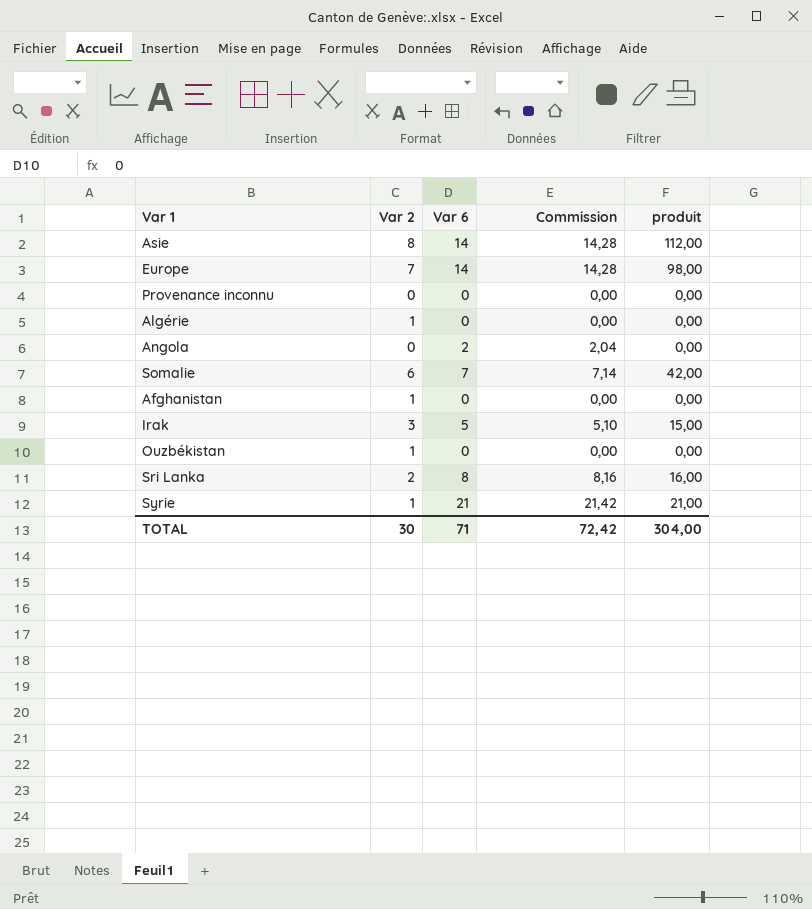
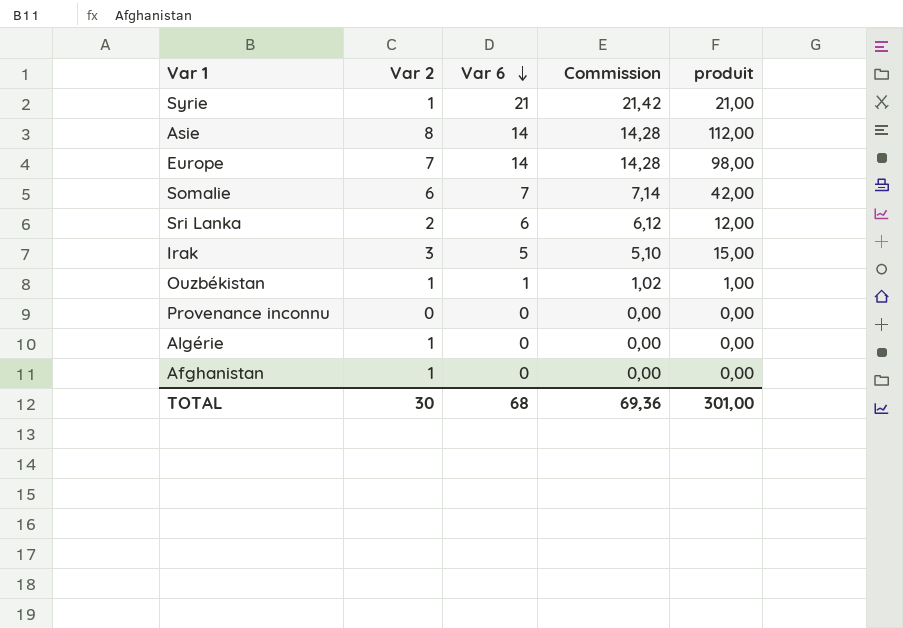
row order: none -> Var 6 descending
row Angola: 0 | 2 | 2,04 | 0,00 -> none
Sri Lanka | Var 6: 8 -> 6
Sri Lanka | Commission: 8,16 -> 6,12
Sri Lanka | produit: 16,00 -> 12,00
Ouzbékistan | Var 6: 0 -> 1
Ouzbékistan | Commission: 0,00 -> 1,02
Ouzbékistan | produit: 0,00 -> 1,00
TOTAL | Var 6: 71 -> 68
TOTAL | Commission: 72,42 -> 69,36
TOTAL | produit: 304,00 -> 301,00

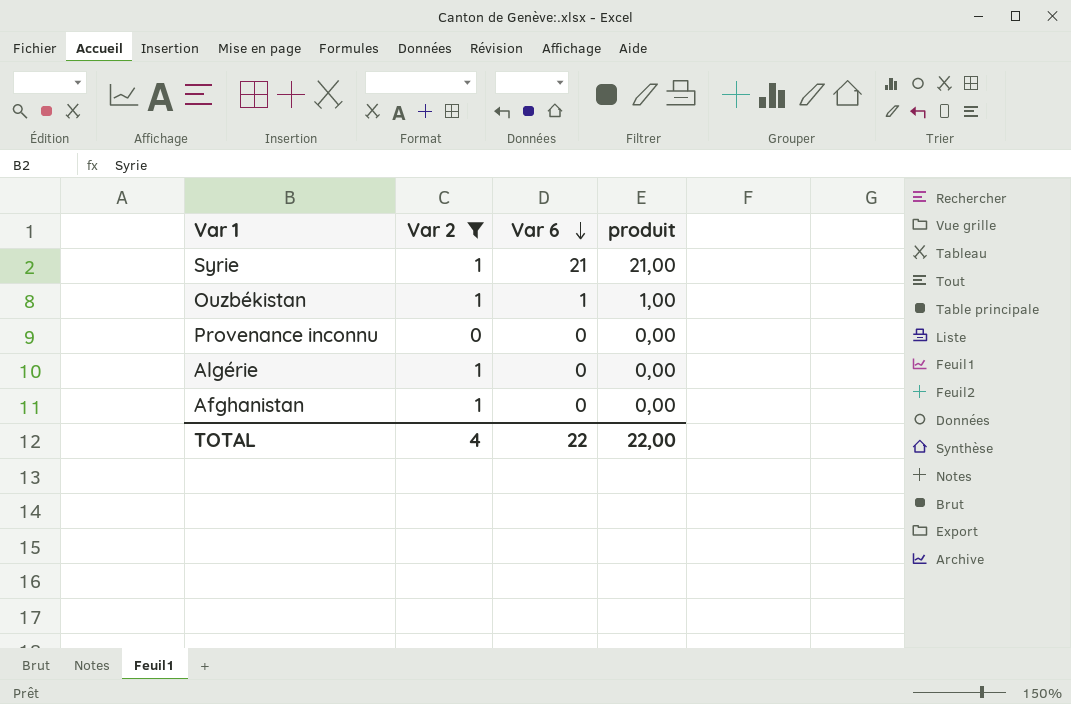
filter: none -> Var 2 <= 1
column Commission | formula: [Var 6] * 1,02 -> none
TOTAL | Var 2: 30 -> 4
TOTAL | Var 6: 68 -> 22
TOTAL | produit: 301,00 -> 22,00

